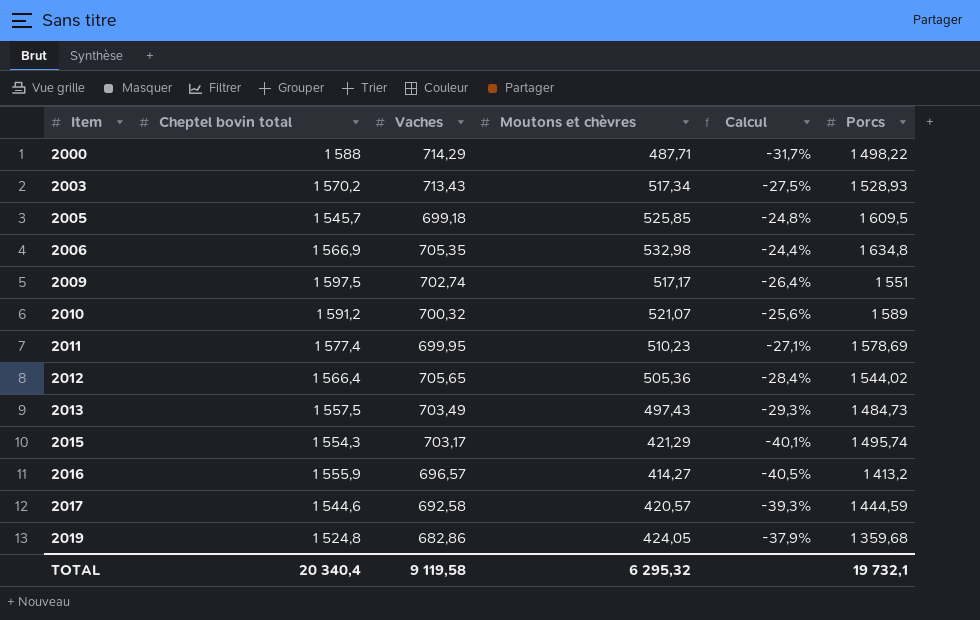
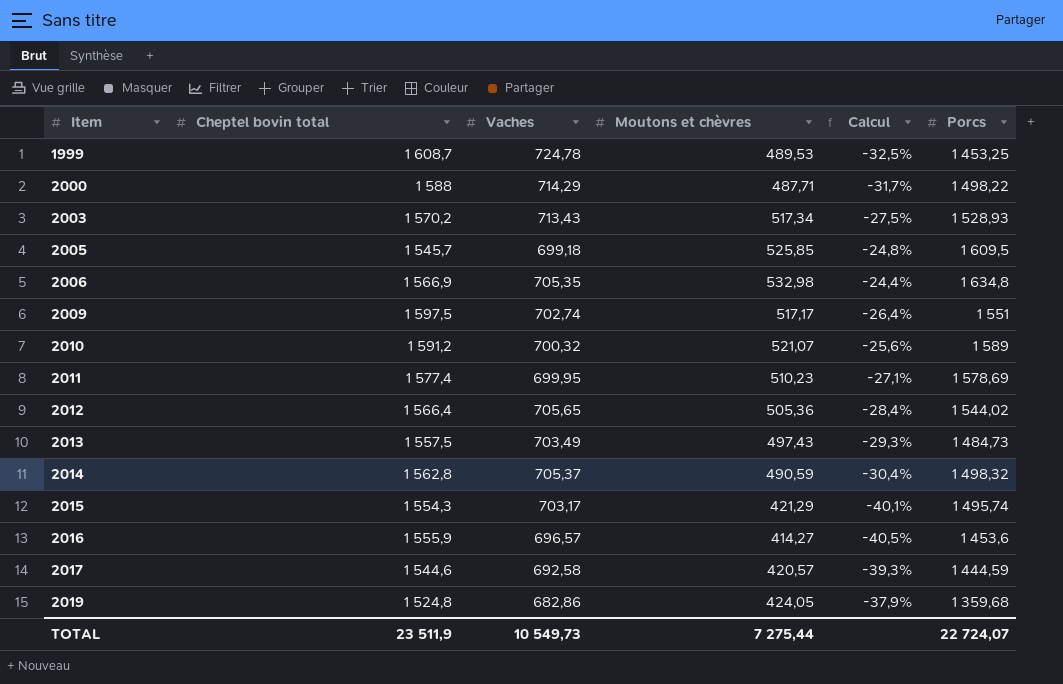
row 1999: none -> 1 608,7 | 724,78 | 489,53 | -32,5% | 1 453,25
row 2014: none -> 1 562,8 | 705,37 | 490,59 | -30,4% | 1 498,32
2016 | Porcs: 1 413,2 -> 1 453,6
TOTAL | Cheptel bovin total: 20 340,4 -> 23 511,9
TOTAL | Vaches: 9 119,58 -> 10 549,73
TOTAL | Moutons et chèvres: 6 295,32 -> 7 275,44
TOTAL | Porcs: 19 732,1 -> 22 724,07

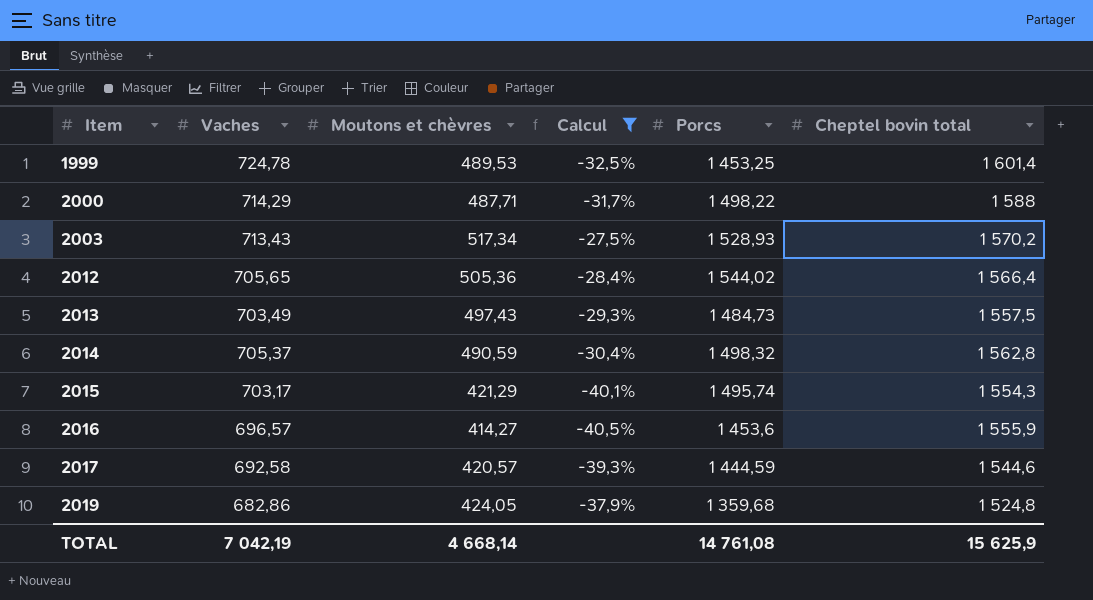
filter: none -> Calcul <= -27,5%
column Cheptel bovin total | position: 2 -> 6
1999 | Cheptel bovin total: 1 608,7 -> 1 601,4
TOTAL | Vaches: 10 549,73 -> 7 042,19
TOTAL | Moutons et chèvres: 7 275,44 -> 4 668,14
TOTAL | Porcs: 22 724,07 -> 14 761,08
TOTAL | Cheptel bovin total: 23 511,9 -> 15 625,9

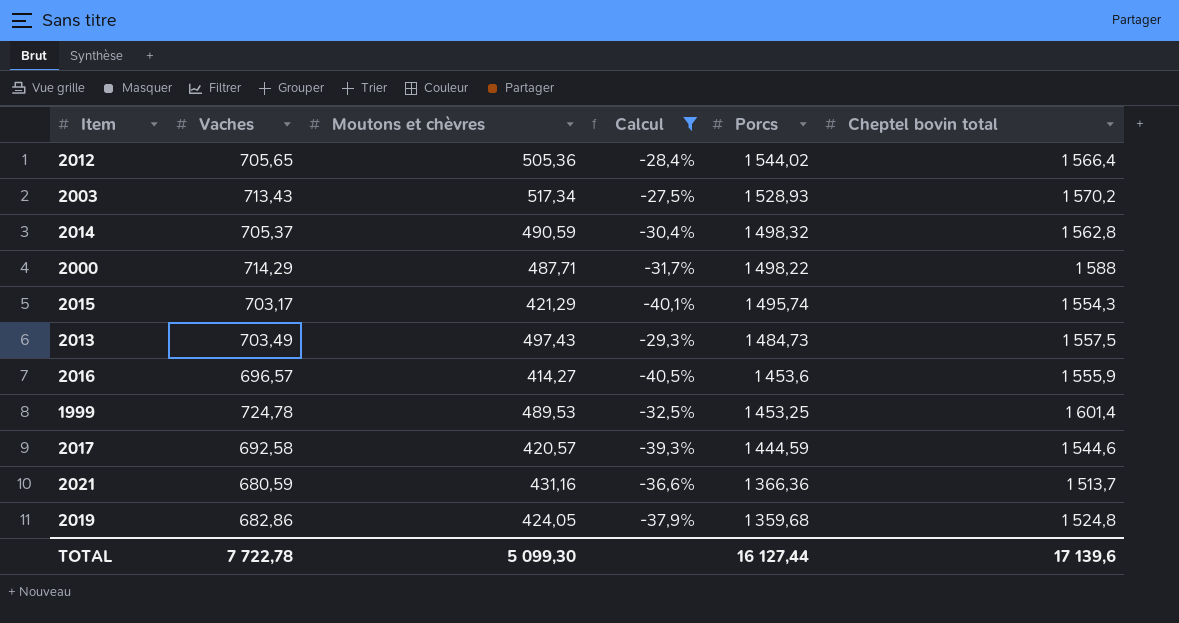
row order: Item ascending -> Porcs descending
row 2021: none -> 680,59 | 431,16 | -36,6% | 1 366,36 | 1 513,7
TOTAL | Vaches: 7 042,19 -> 7 722,78
TOTAL | Moutons et chèvres: 4 668,14 -> 5 099,30
TOTAL | Porcs: 14 761,08 -> 16 127,44
TOTAL | Cheptel bovin total: 15 625,9 -> 17 139,6

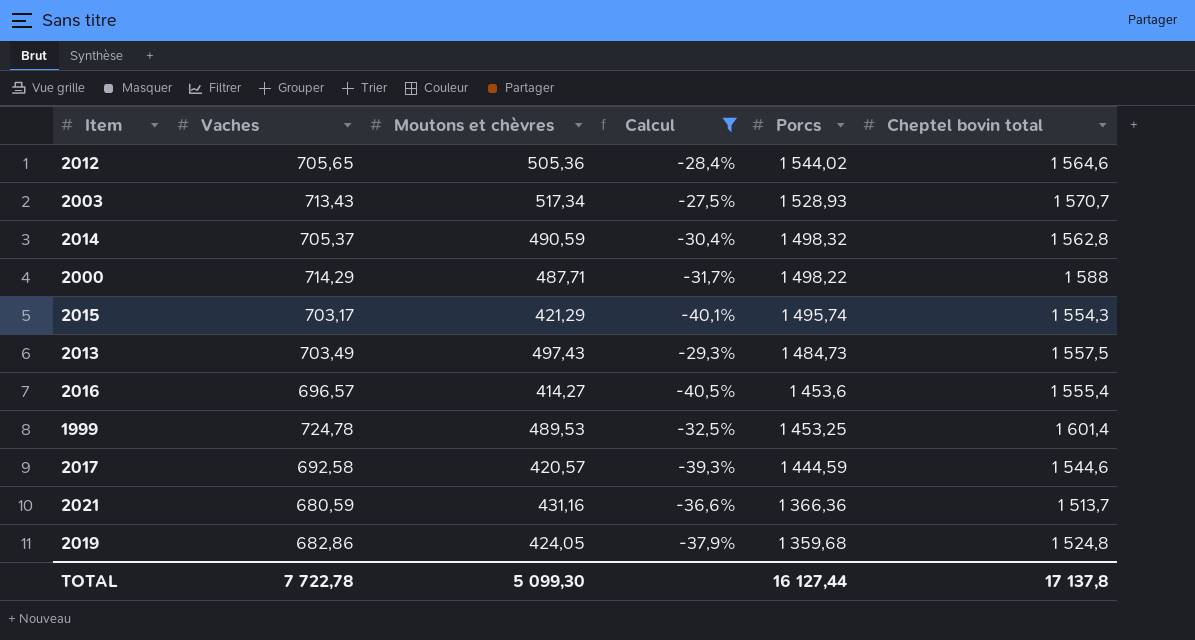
2012 | Cheptel bovin total: 1 566,4 -> 1 564,6
2003 | Cheptel bovin total: 1 570,2 -> 1 570,7
2016 | Cheptel bovin total: 1 555,9 -> 1 555,4
TOTAL | Cheptel bovin total: 17 139,6 -> 17 137,8

